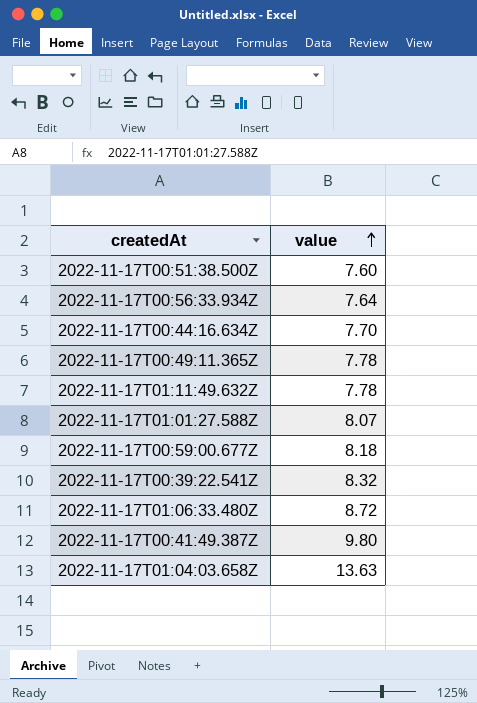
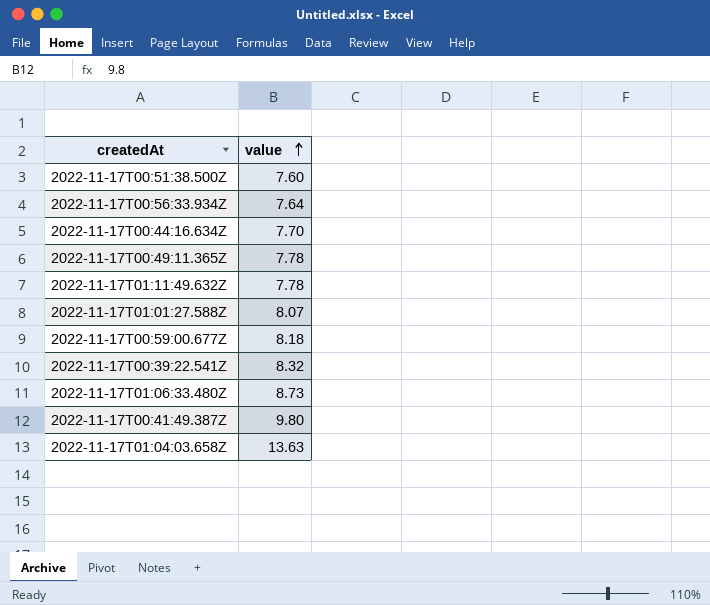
2022-11-17T01:06:33.480Z | value: 8.72 -> 8.73

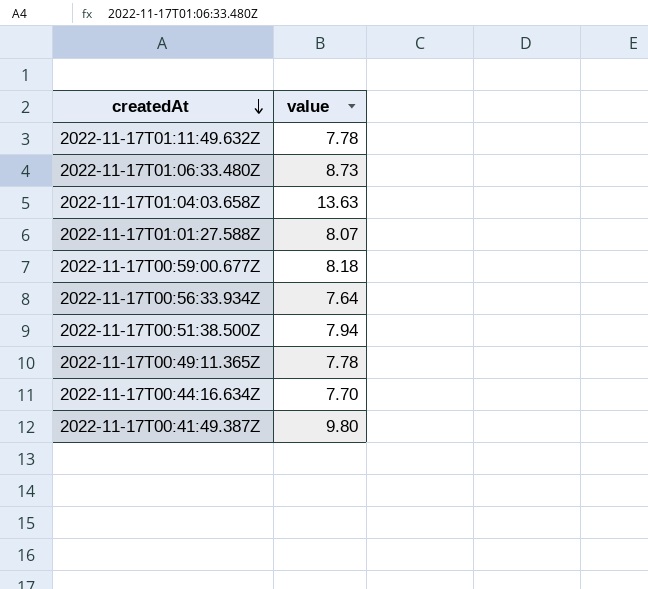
row order: value ascending -> createdAt descending
row 2022-11-17T00:39:22.541Z: 8.32 -> none
2022-11-17T00:51:38.500Z | value: 7.60 -> 7.94

